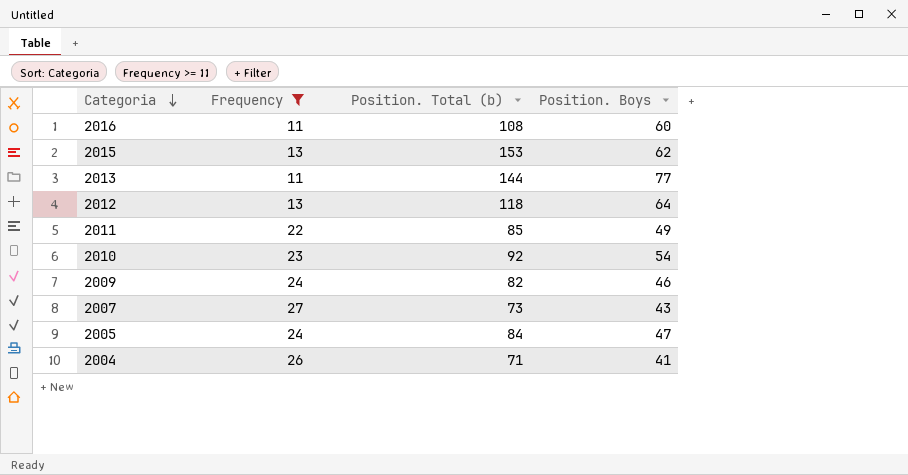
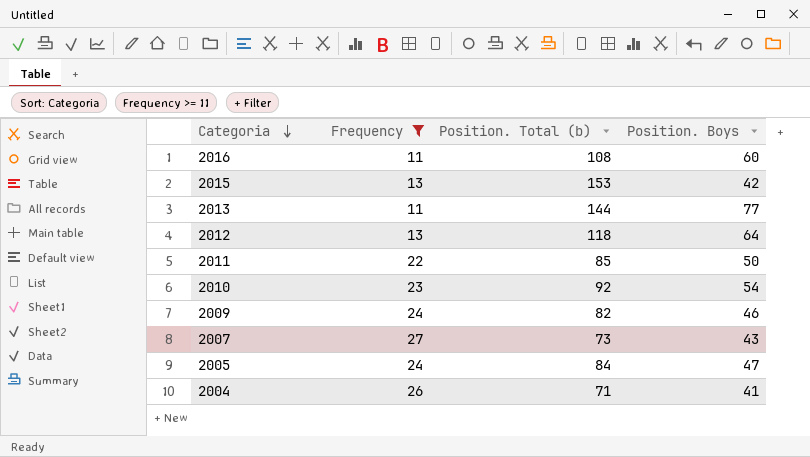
2015 | Position. Boys: 62 -> 42
2011 | Position. Boys: 49 -> 50

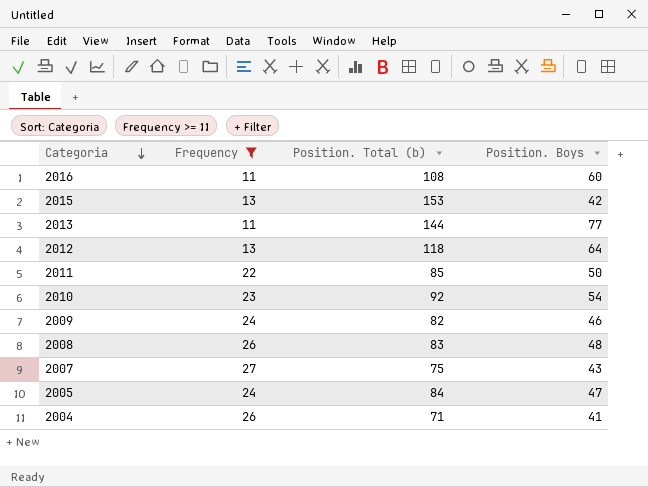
row 2008: none -> 26 | 83 | 48
2007 | Position. Total (b): 73 -> 75

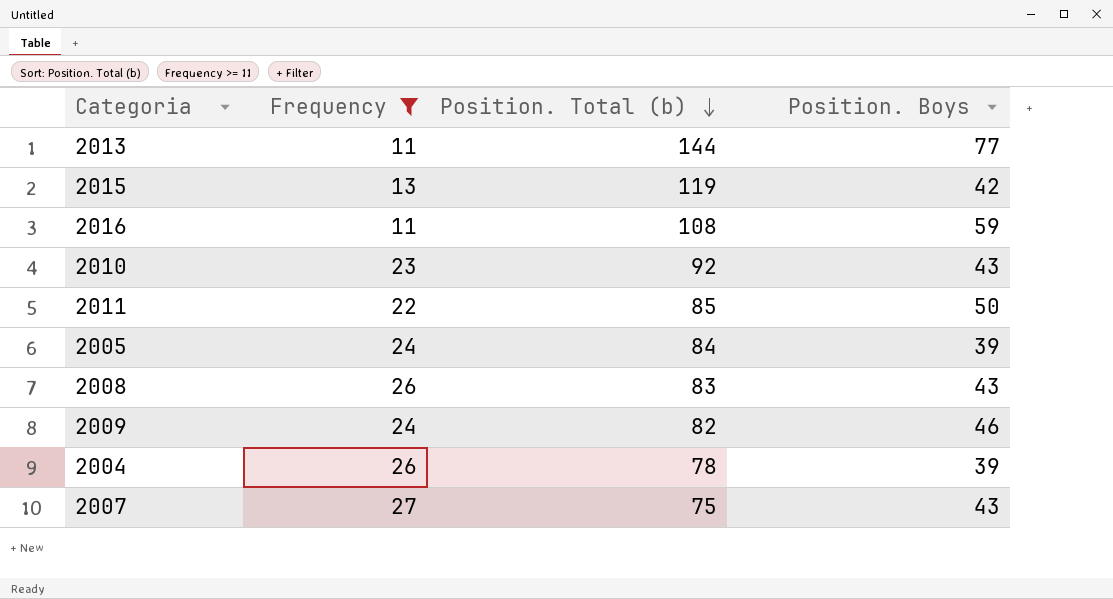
row order: Categoria descending -> Position. Total (b) descending
row 2012: 13 | 118 | 64 -> none
2015 | Position. Total (b): 153 -> 119
2016 | Position. Boys: 60 -> 59
2010 | Position. Boys: 54 -> 43
2005 | Position. Boys: 47 -> 39
2008 | Position. Boys: 48 -> 43
2004 | Position. Total (b): 71 -> 78
2004 | Position. Boys: 41 -> 39

